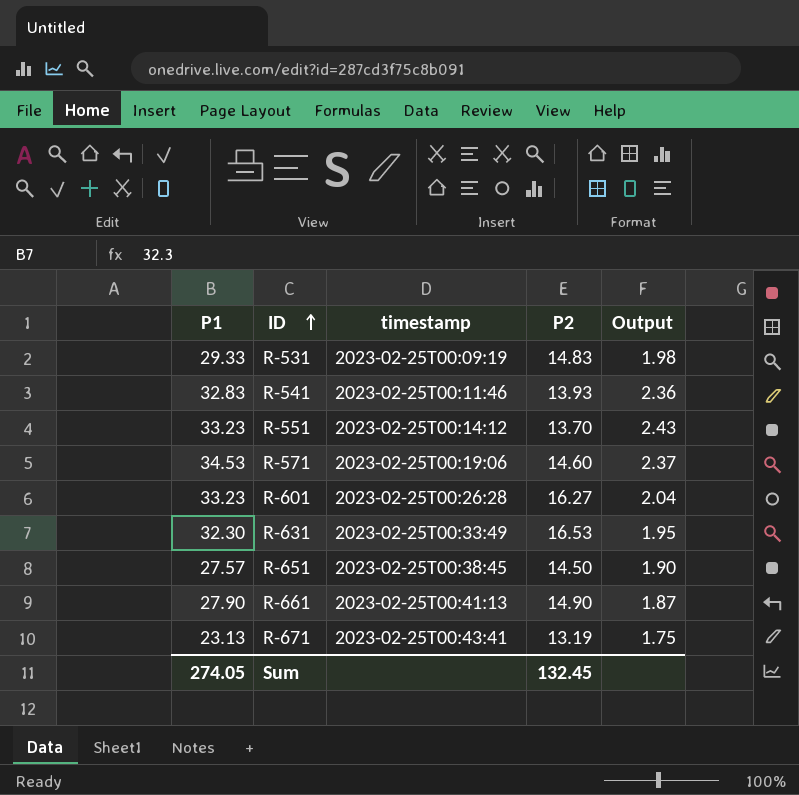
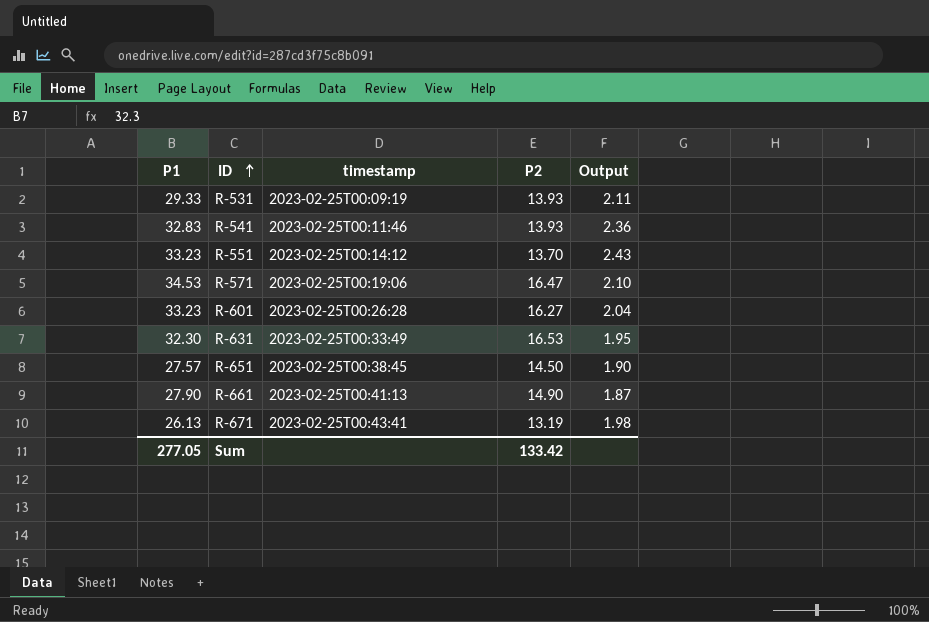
R-531 | P2: 14.83 -> 13.93
R-531 | Output: 1.98 -> 2.11
R-571 | P2: 14.60 -> 16.47
R-571 | Output: 2.37 -> 2.10
R-671 | P1: 23.13 -> 26.13
R-671 | Output: 1.75 -> 1.98
Sum | P1: 274.05 -> 277.05
Sum | P2: 132.45 -> 133.42

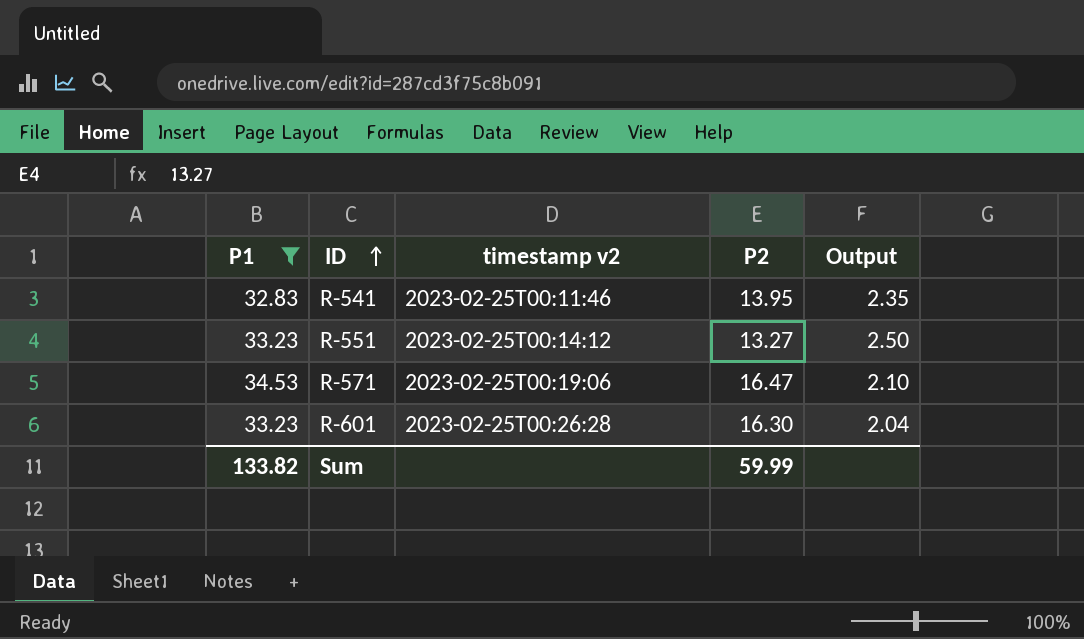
filter: none -> P1 >= 32.83
column name: timestamp -> timestamp v2
R-541 | P2: 13.93 -> 13.95
R-541 | Output: 2.36 -> 2.35
R-551 | P2: 13.70 -> 13.27
R-551 | Output: 2.43 -> 2.50
R-601 | P2: 16.27 -> 16.30
Sum | P1: 277.05 -> 133.82
Sum | P2: 133.42 -> 59.99

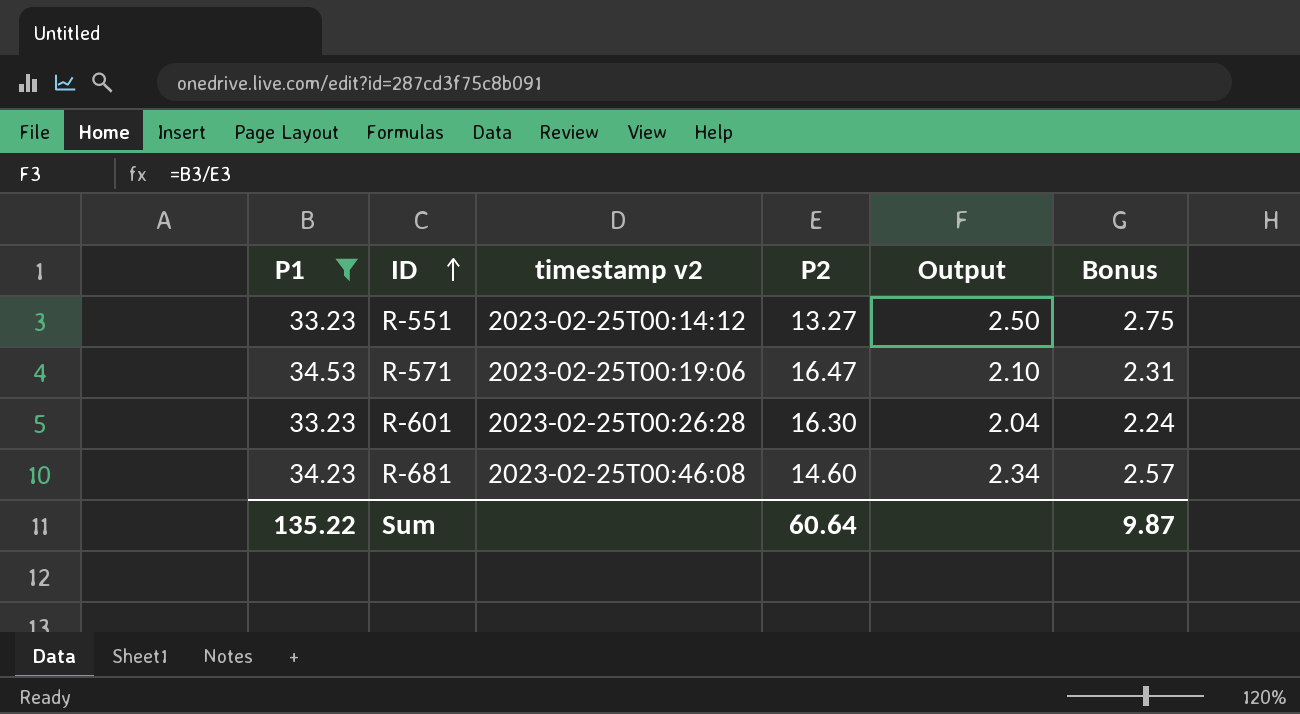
column Bonus | formula: none -> [Output] * 1.1
row R-541: 32.83 | 2023-02-25T00:11:46 | 13.95 | 2.35 -> none
row R-681: none -> 34.23 | 2023-02-25T00:46:08 | 14.60 | 2.34 | 2.57
Sum | P1: 133.82 -> 135.22
Sum | P2: 59.99 -> 60.64

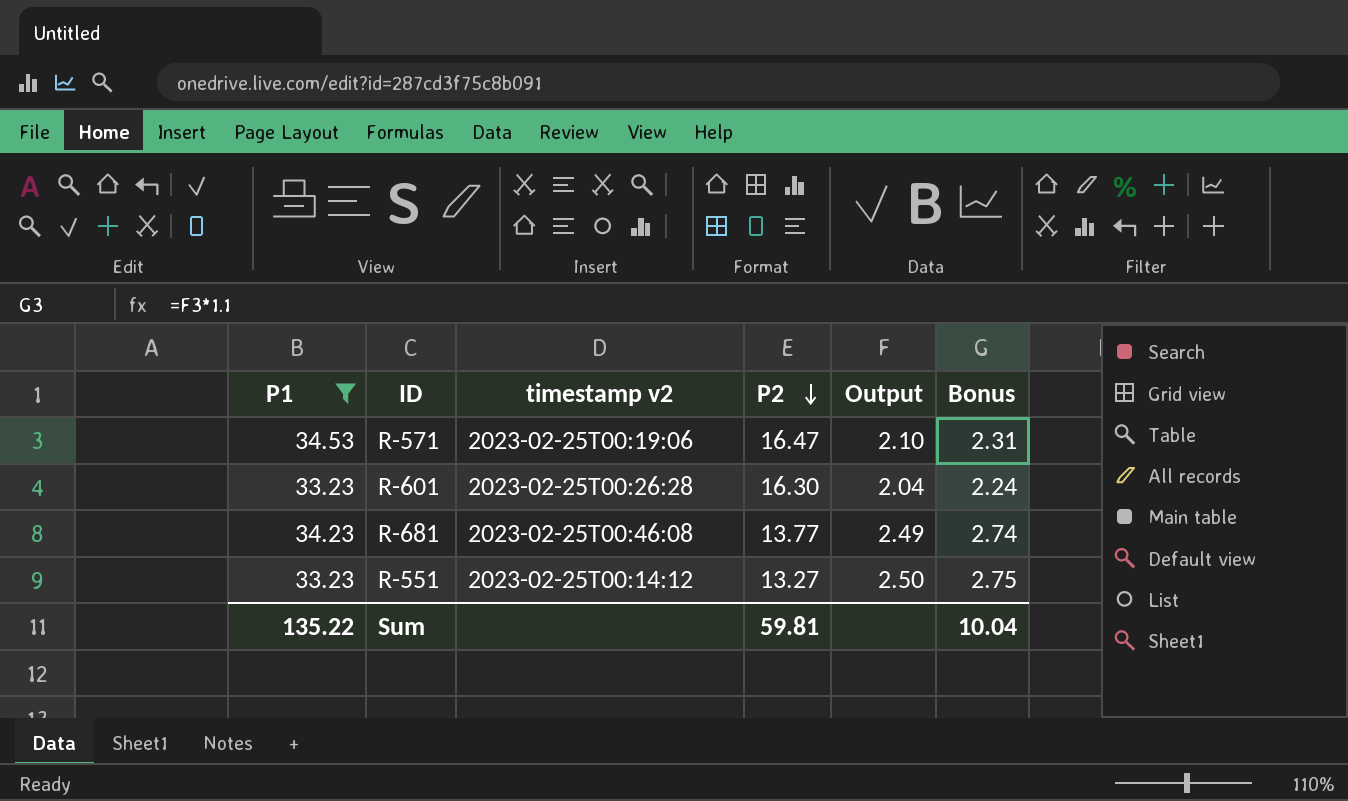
row order: ID ascending -> P2 descending
R-681 | P2: 14.60 -> 13.77
R-681 | Output: 2.34 -> 2.49
R-681 | Bonus: 2.57 -> 2.74
Sum | P2: 60.64 -> 59.81
Sum | Bonus: 9.87 -> 10.04

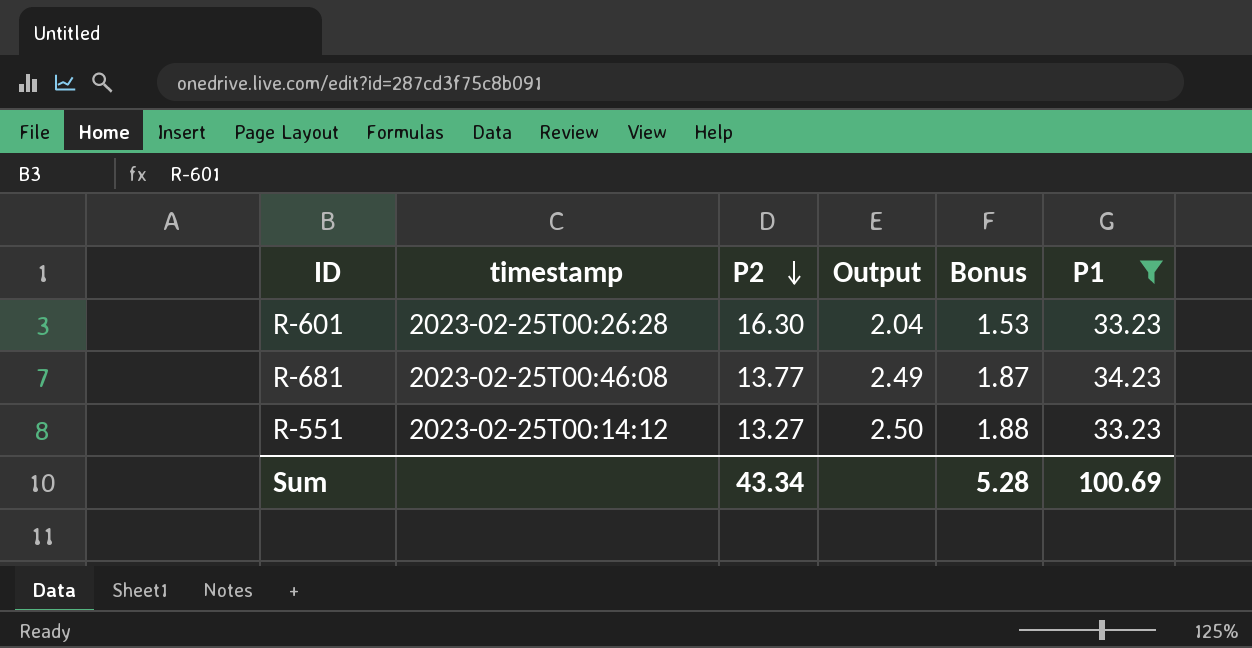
column name: timestamp v2 -> timestamp
column Bonus | formula: [Output] * 1.1 -> [Output] * 0.75
column P1 | position: 1 -> 6
row R-571: 34.53 | 2023-02-25T00:19:06 | 16.47 | 2.10 | 2.31 -> none
Sum | P2: 59.81 -> 43.34
Sum | Bonus: 10.04 -> 5.28
Sum | P1: 135.22 -> 100.69

